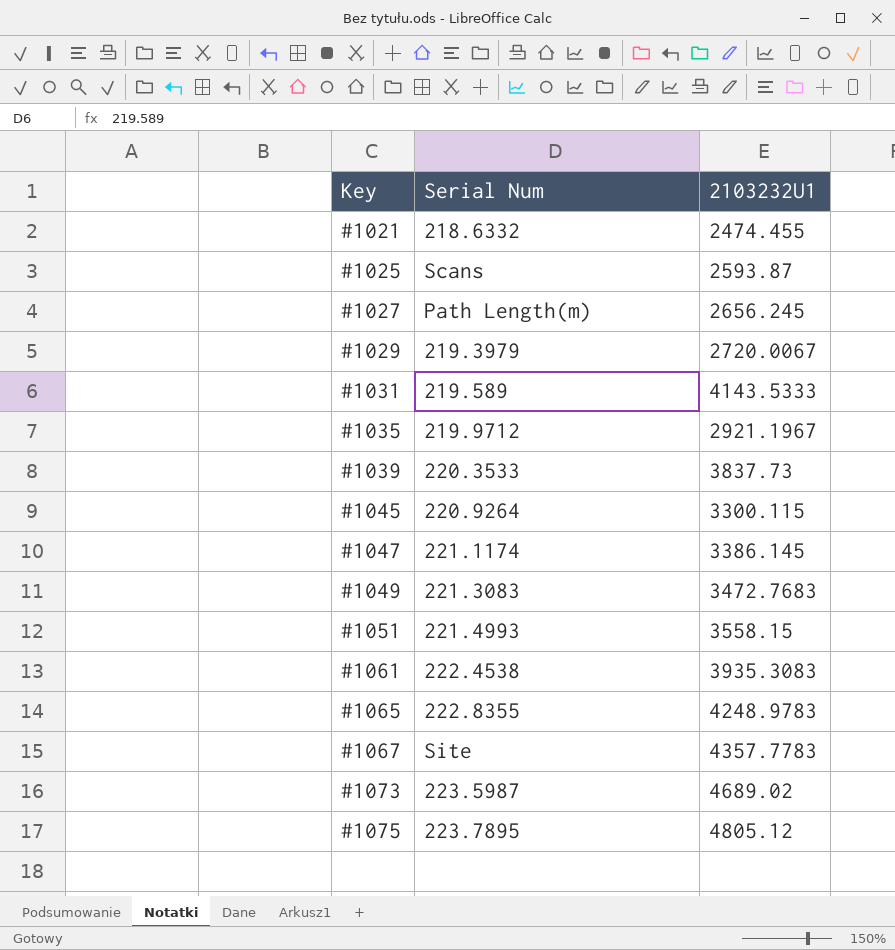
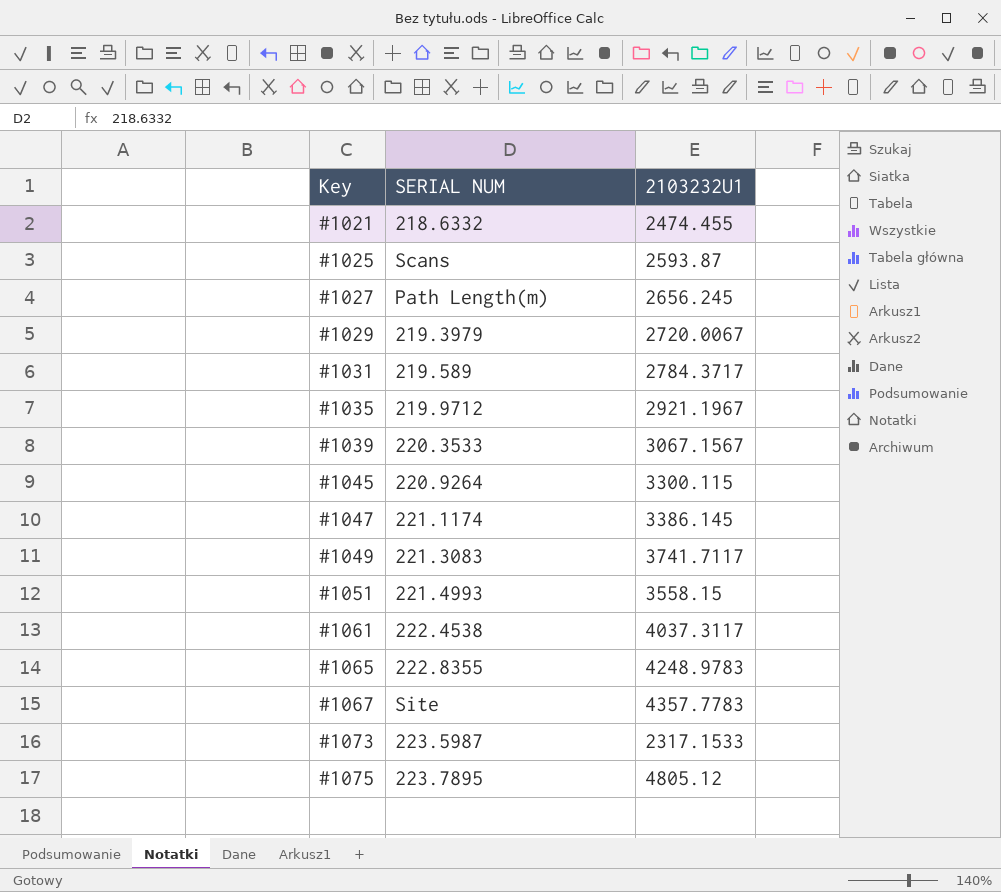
column name: Serial Num -> SERIAL NUM
#1031 | 2103232U1: 4143.5333 -> 2784.3717
#1039 | 2103232U1: 3837.73 -> 3067.1567
#1049 | 2103232U1: 3472.7683 -> 3741.7117
#1061 | 2103232U1: 3935.3083 -> 4037.3117
#1073 | 2103232U1: 4689.02 -> 2317.1533

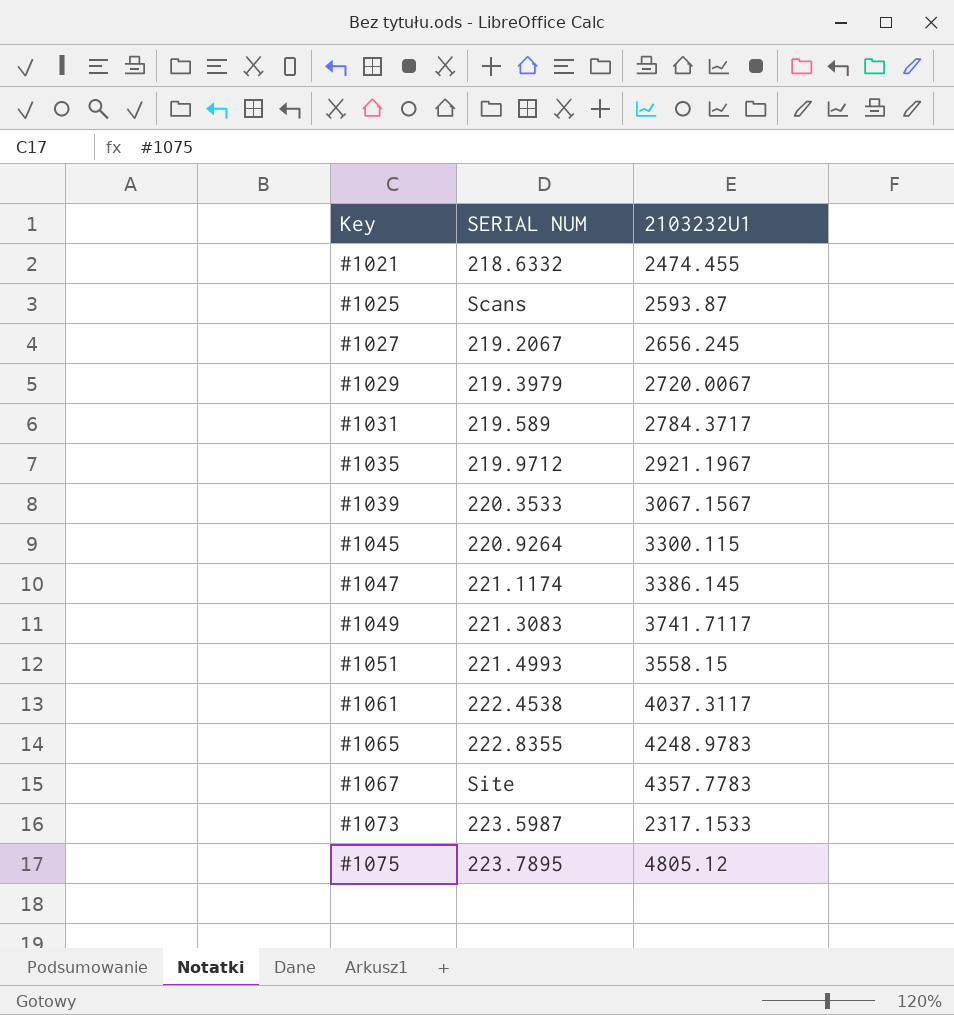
#1027 | SERIAL NUM: Path Length(m) -> 219.2067

